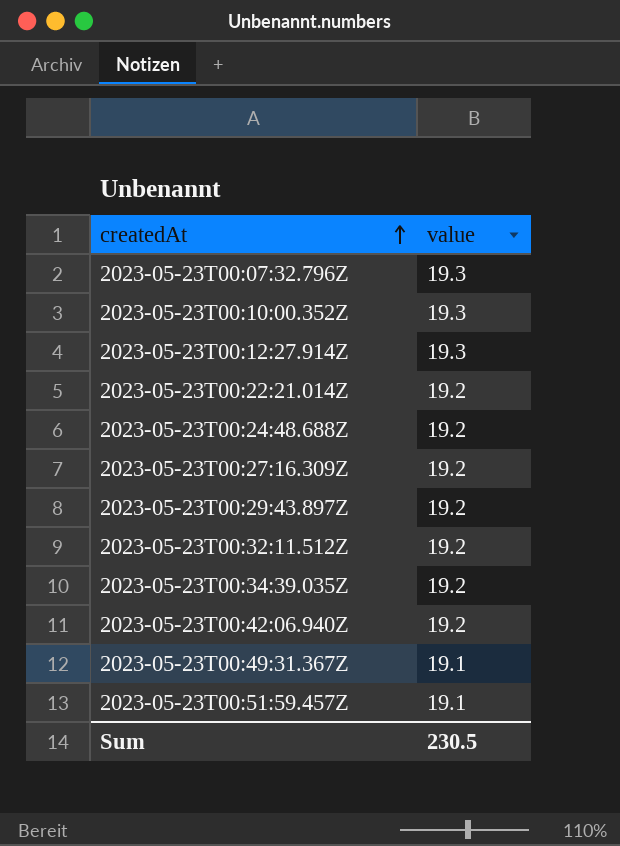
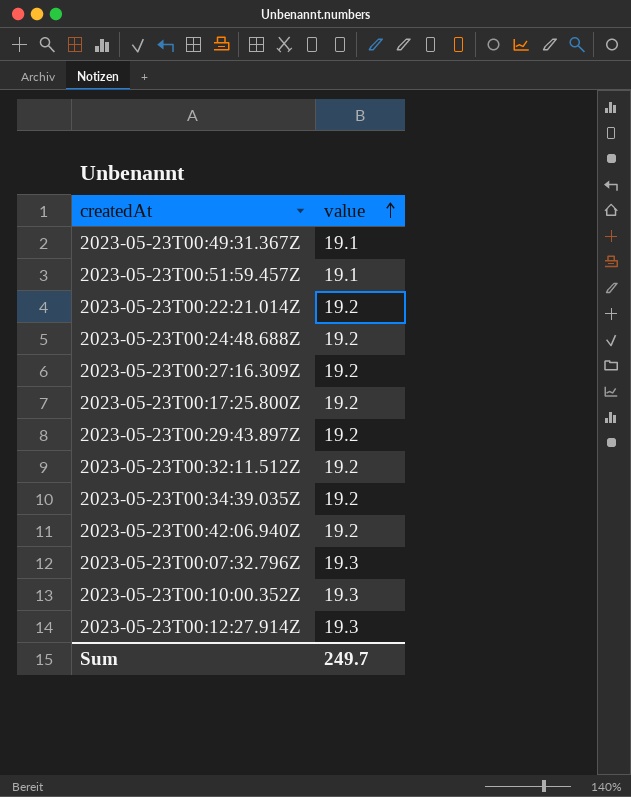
row order: createdAt ascending -> value ascending
row 2023-05-23T00:17:25.800Z: none -> 19.2
Sum | value: 230.5 -> 249.7

